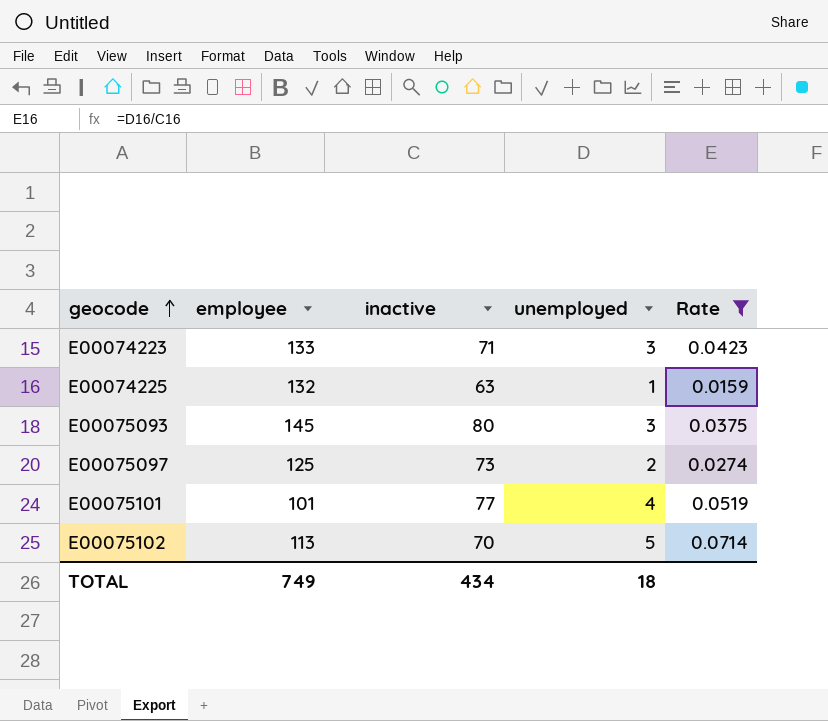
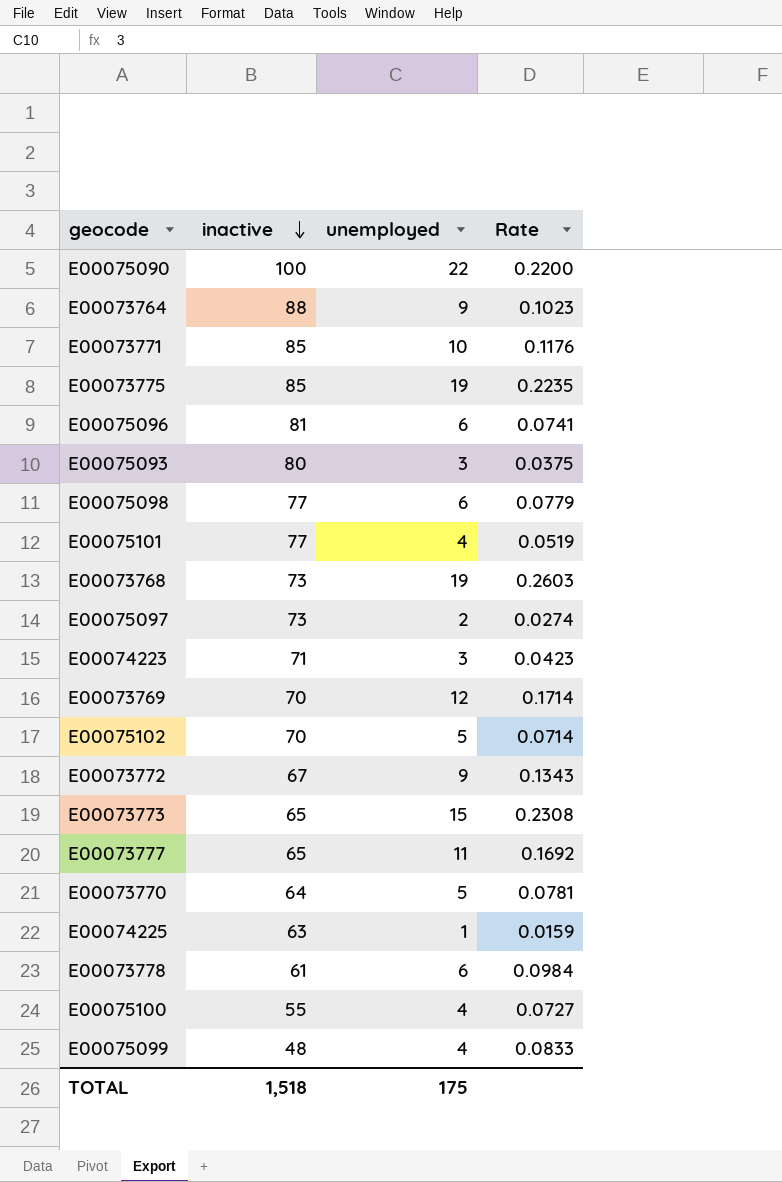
filter: Rate <= 0.0714 -> none
row order: geocode ascending -> inactive descending
column employee | position: 2 -> none
TOTAL | inactive: 434 -> 1,518
TOTAL | unemployed: 18 -> 175

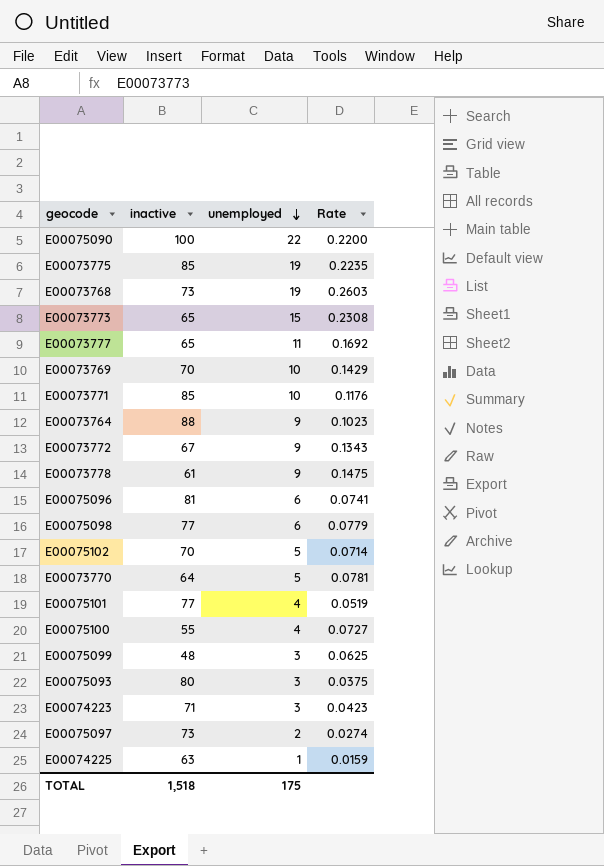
row order: inactive descending -> unemployed descending
E00073769 | unemployed: 12 -> 10
E00073769 | Rate: 0.1714 -> 0.1429
E00073778 | unemployed: 6 -> 9
E00073778 | Rate: 0.0984 -> 0.1475
E00075099 | unemployed: 4 -> 3
E00075099 | Rate: 0.0833 -> 0.0625

